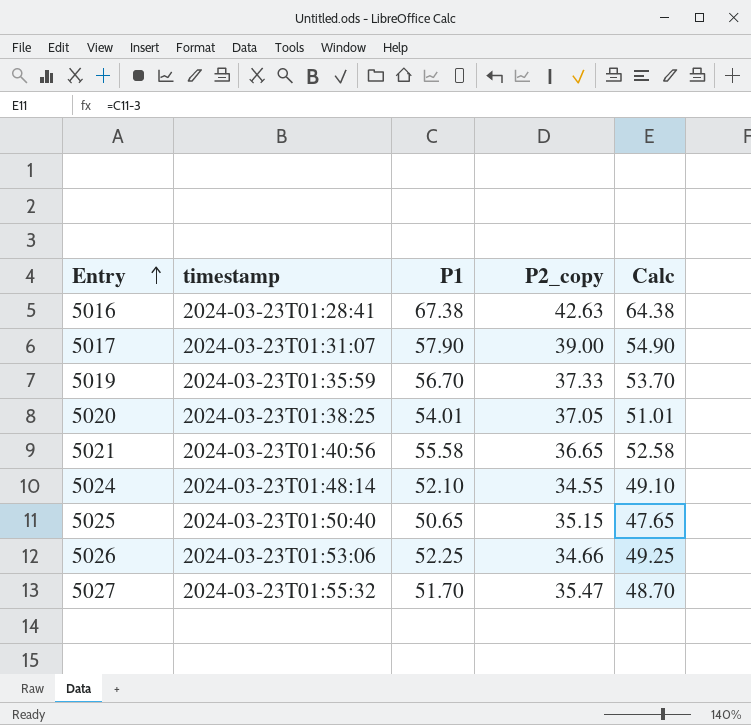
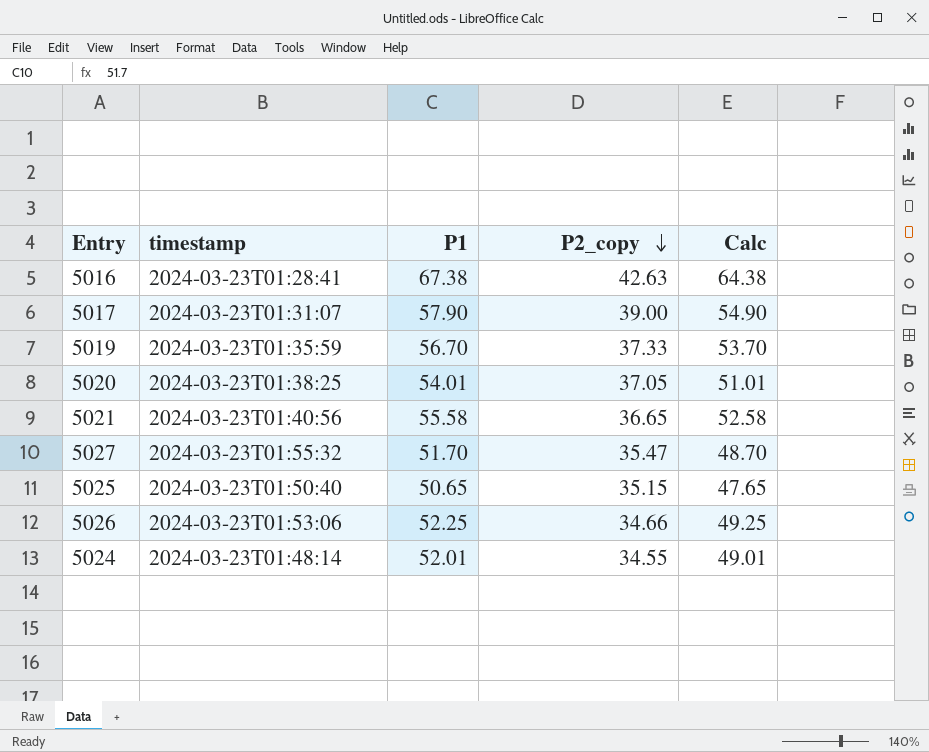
row order: Entry ascending -> P2_copy descending
5024 | P1: 52.10 -> 52.01
5024 | Calc: 49.10 -> 49.01

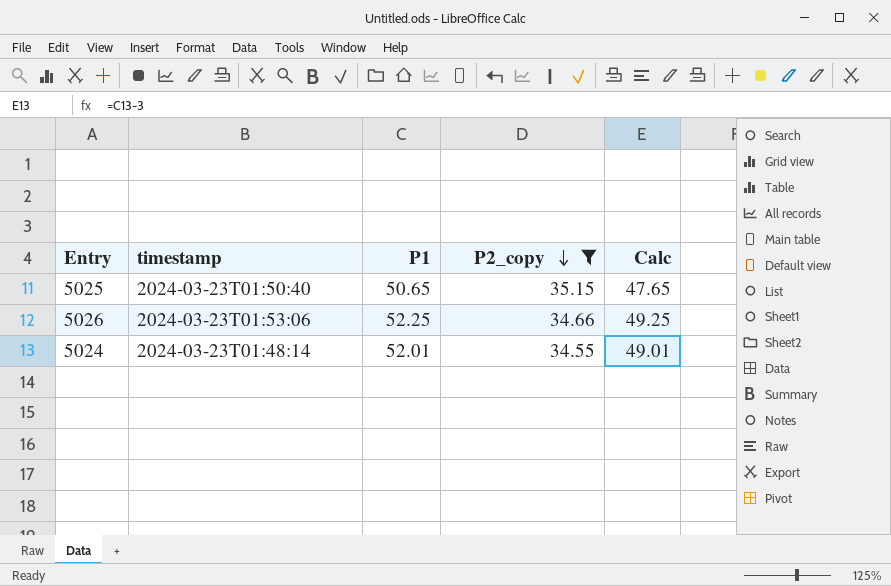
filter: none -> P2_copy <= 35.15

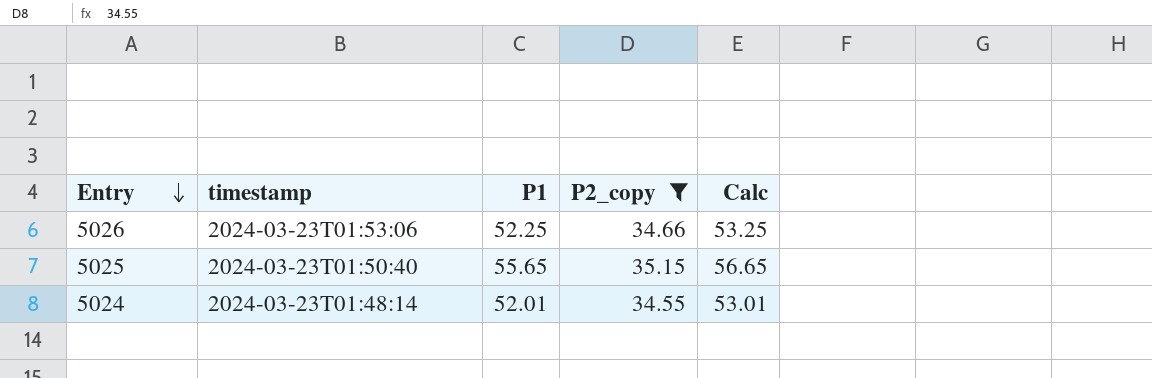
row order: P2_copy descending -> Entry descending
column Calc | formula: [P1] - 3 -> [P1] + 1
5025 | P1: 50.65 -> 55.65

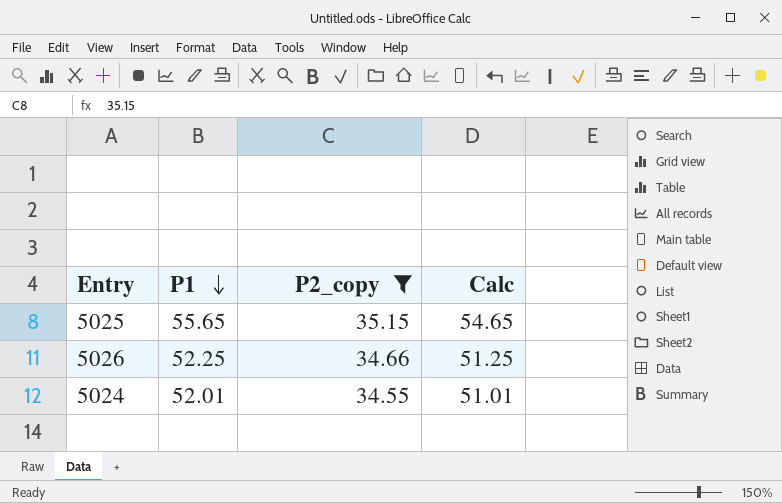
row order: Entry descending -> P1 descending
column timestamp | position: 2 -> none
column Calc | formula: [P1] + 1 -> [P1] - 1

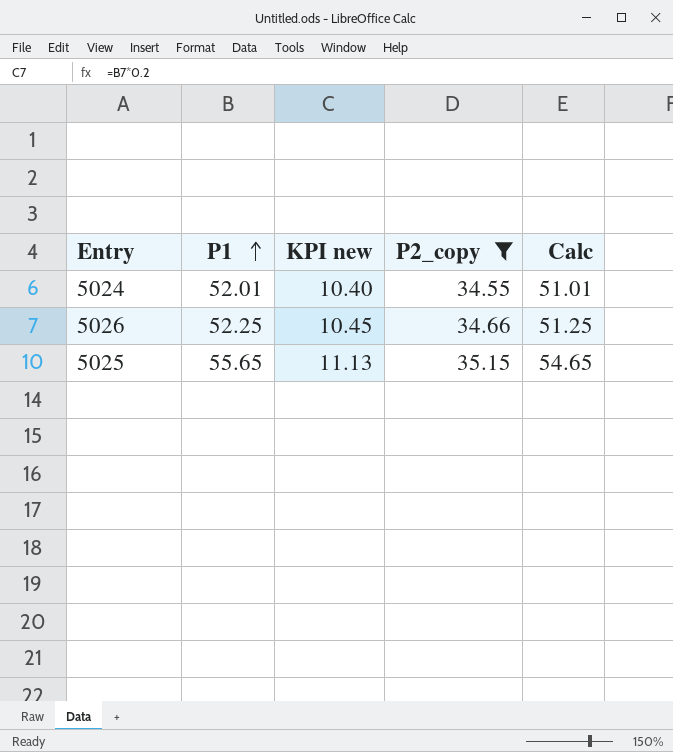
row order: P1 descending -> P1 ascending
column KPI new | formula: none -> [P1] * 0.2

